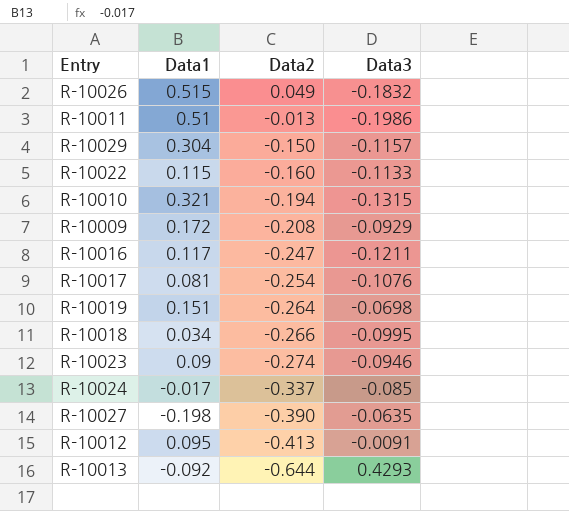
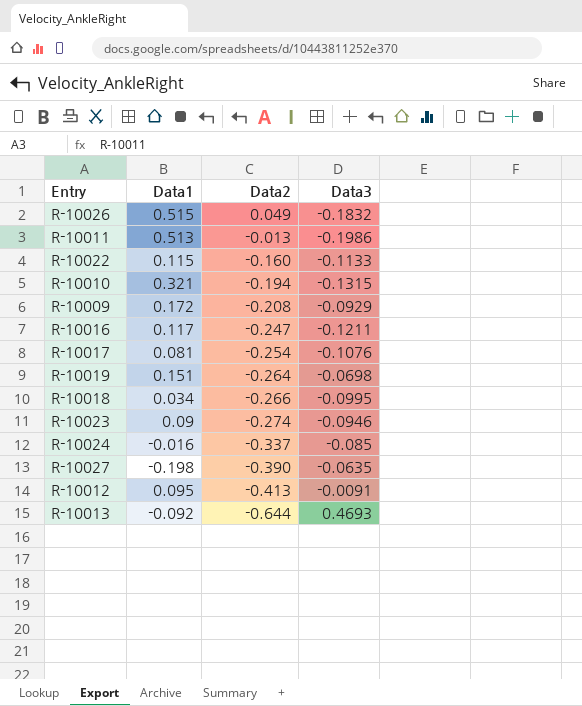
row R-10029: 0.304 | -0.150 | -0.1157 -> none
R-10011 | Data1: 0.51 -> 0.513
R-10024 | Data1: -0.017 -> -0.016
R-10013 | Data3: 0.4293 -> 0.4693

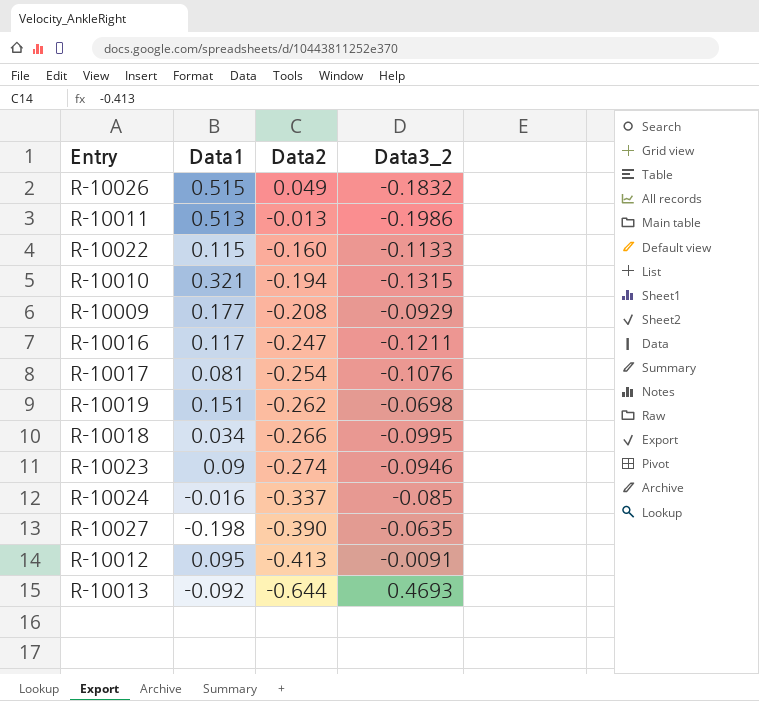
column name: Data3 -> Data3_2
R-10009 | Data1: 0.172 -> 0.177
R-10019 | Data2: -0.264 -> -0.262

